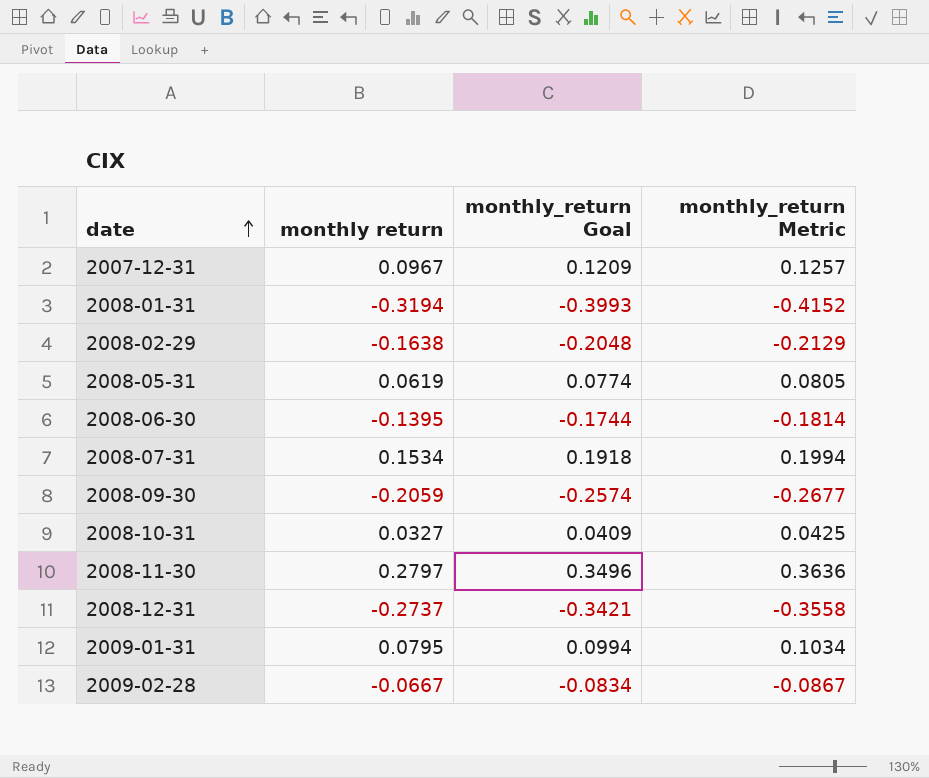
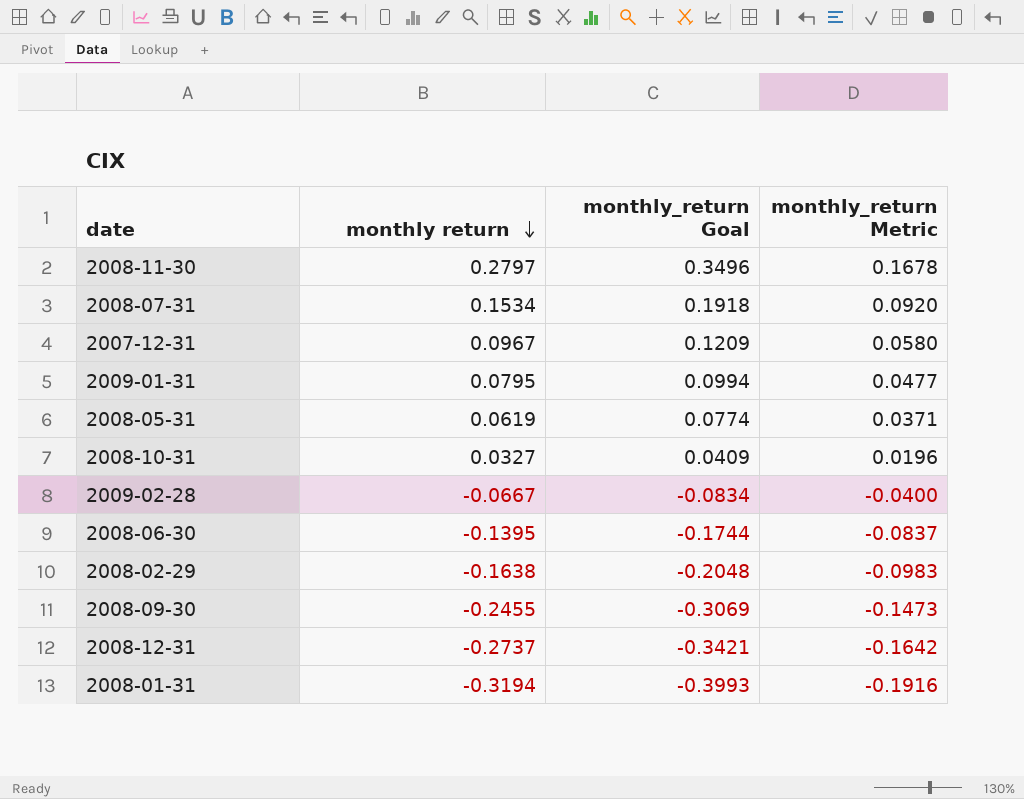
row order: date ascending -> monthly return descending
column monthly_return Metric | formula: [monthly return] * 1.3 -> [monthly return] * 0.6
2008-09-30 | monthly return: -0.2059 -> -0.2455
2008-09-30 | monthly_return Goal: -0.2574 -> -0.3069

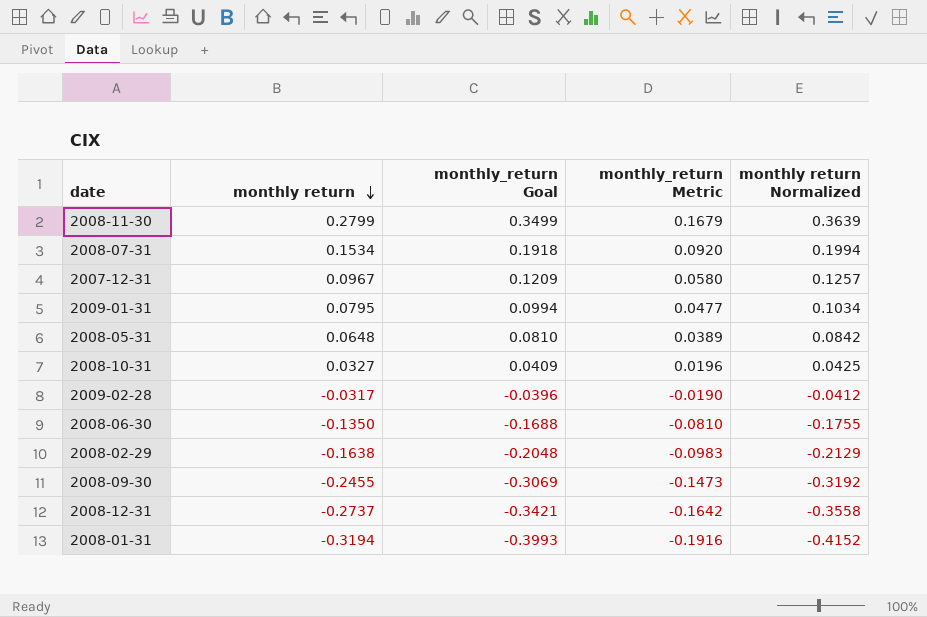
column monthly return Normalized | formula: none -> [monthly return] * 1.3
2008-11-30 | monthly return: 0.2797 -> 0.2799
2008-11-30 | monthly_return Goal: 0.3496 -> 0.3499
2008-11-30 | monthly_return Metric: 0.1678 -> 0.1679
2008-05-31 | monthly return: 0.0619 -> 0.0648
2008-05-31 | monthly_return Goal: 0.0774 -> 0.0810
2008-05-31 | monthly_return Metric: 0.0371 -> 0.0389
2009-02-28 | monthly return: -0.0667 -> -0.0317
2009-02-28 | monthly_return Goal: -0.0834 -> -0.0396
2009-02-28 | monthly_return Metric: -0.0400 -> -0.0190
2008-06-30 | monthly return: -0.1395 -> -0.1350
2008-06-30 | monthly_return Goal: -0.1744 -> -0.1688
2008-06-30 | monthly_return Metric: -0.0837 -> -0.0810

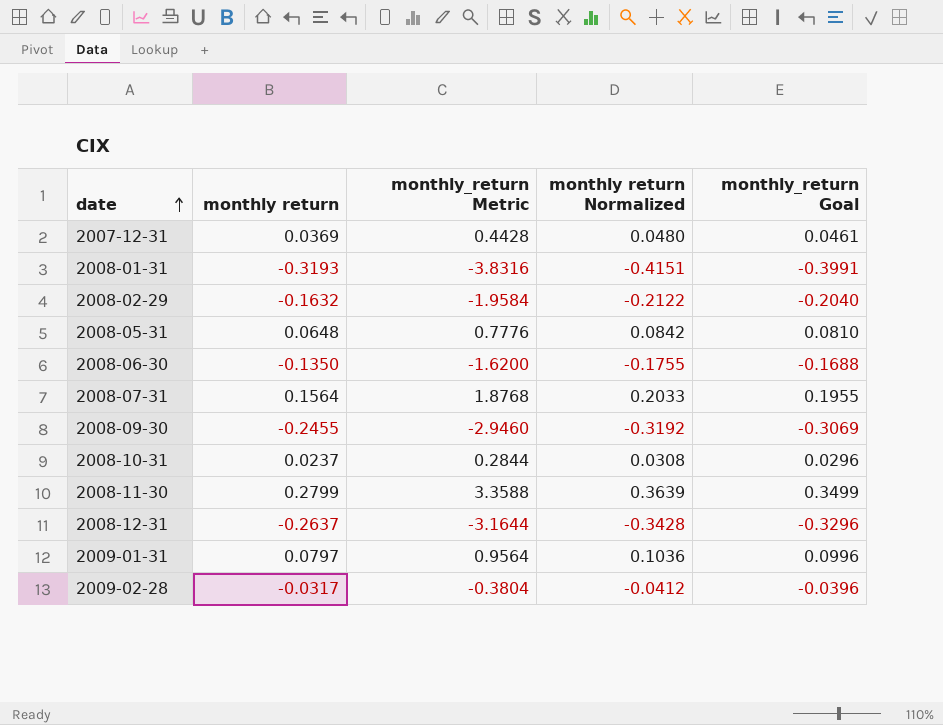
row order: monthly return descending -> date ascending
column monthly_return Metric | formula: [monthly return] * 0.6 -> [monthly return] * 12
column monthly_return Goal | position: 3 -> 5
2007-12-31 | monthly return: 0.0967 -> 0.0369
2007-12-31 | monthly return Normalized: 0.1257 -> 0.0480
2007-12-31 | monthly_return Goal: 0.1209 -> 0.0461
2008-01-31 | monthly return: -0.3194 -> -0.3193
2008-01-31 | monthly return Normalized: -0.4152 -> -0.4151
2008-01-31 | monthly_return Goal: -0.3993 -> -0.3991
2008-02-29 | monthly return: -0.1638 -> -0.1632
2008-02-29 | monthly return Normalized: -0.2129 -> -0.2122
2008-02-29 | monthly_return Goal: -0.2048 -> -0.2040
2008-07-31 | monthly return: 0.1534 -> 0.1564
2008-07-31 | monthly return Normalized: 0.1994 -> 0.2033
2008-07-31 | monthly_return Goal: 0.1918 -> 0.1955
2008-10-31 | monthly return: 0.0327 -> 0.0237
2008-10-31 | monthly return Normalized: 0.0425 -> 0.0308
2008-10-31 | monthly_return Goal: 0.0409 -> 0.0296
2008-12-31 | monthly return: -0.2737 -> -0.2637
2008-12-31 | monthly return Normalized: -0.3558 -> -0.3428
2008-12-31 | monthly_return Goal: -0.3421 -> -0.3296
2009-01-31 | monthly return: 0.0795 -> 0.0797
2009-01-31 | monthly return Normalized: 0.1034 -> 0.1036
2009-01-31 | monthly_return Goal: 0.0994 -> 0.0996

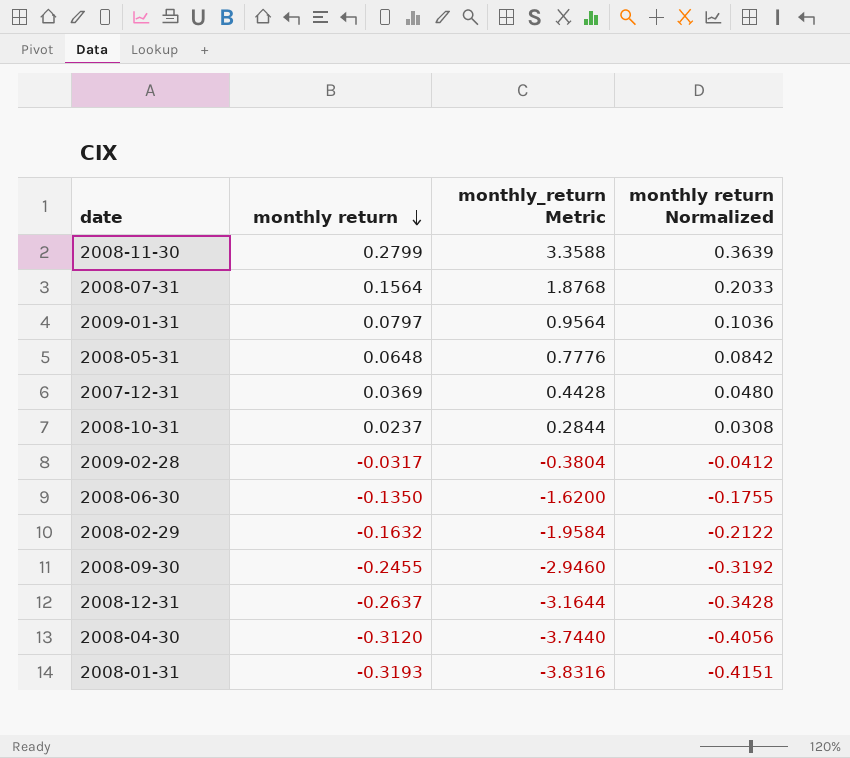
row order: date ascending -> monthly return descending
column monthly_return Goal | formula: [monthly return] * 1.25 -> none
row 2008-04-30: none -> -0.3120 | -3.7440 | -0.4056

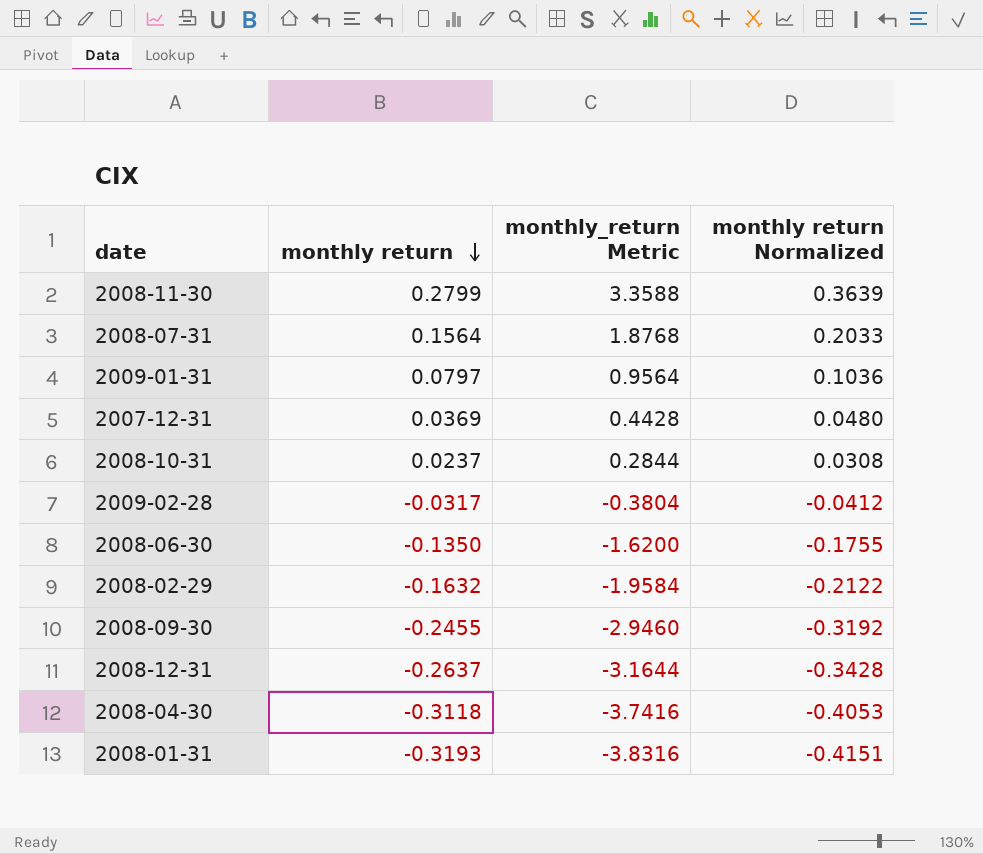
row 2008-05-31: 0.0648 | 0.7776 | 0.0842 -> none
2008-04-30 | monthly return: -0.3120 -> -0.3118
2008-04-30 | monthly_return Metric: -3.7440 -> -3.7416
2008-04-30 | monthly return Normalized: -0.4056 -> -0.4053

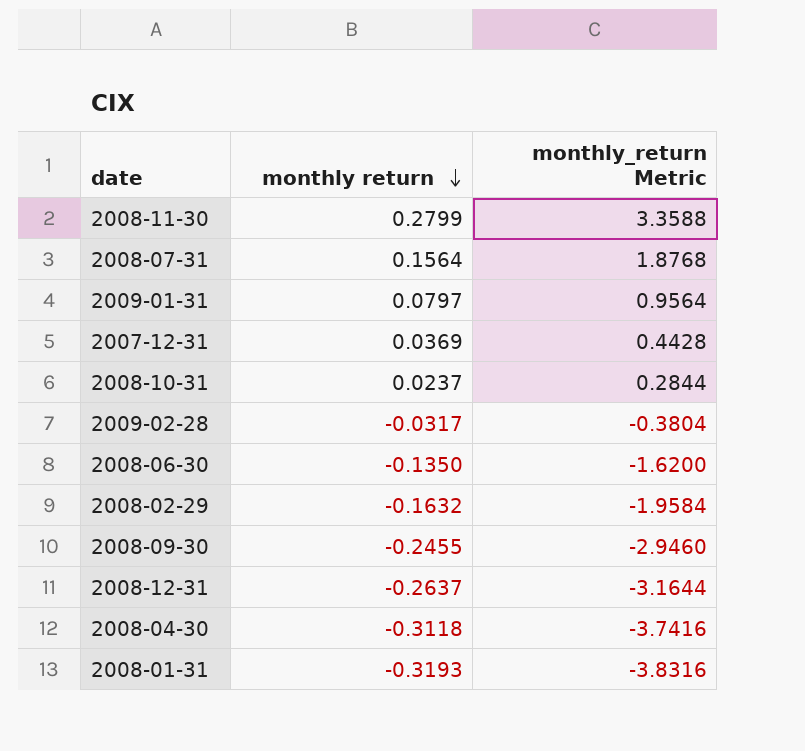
column monthly return Normalized | formula: [monthly return] * 1.3 -> none

